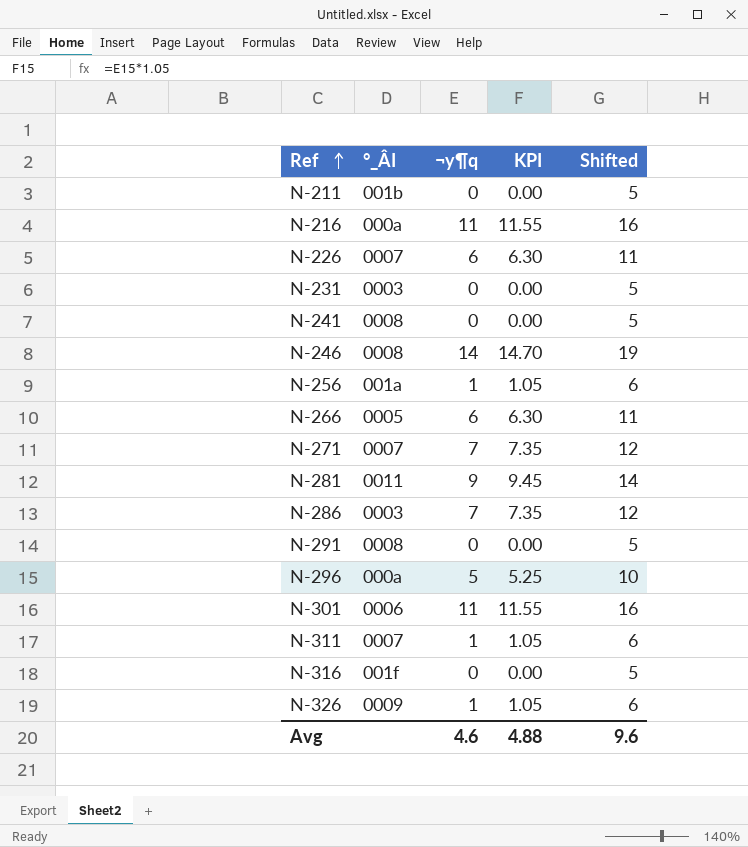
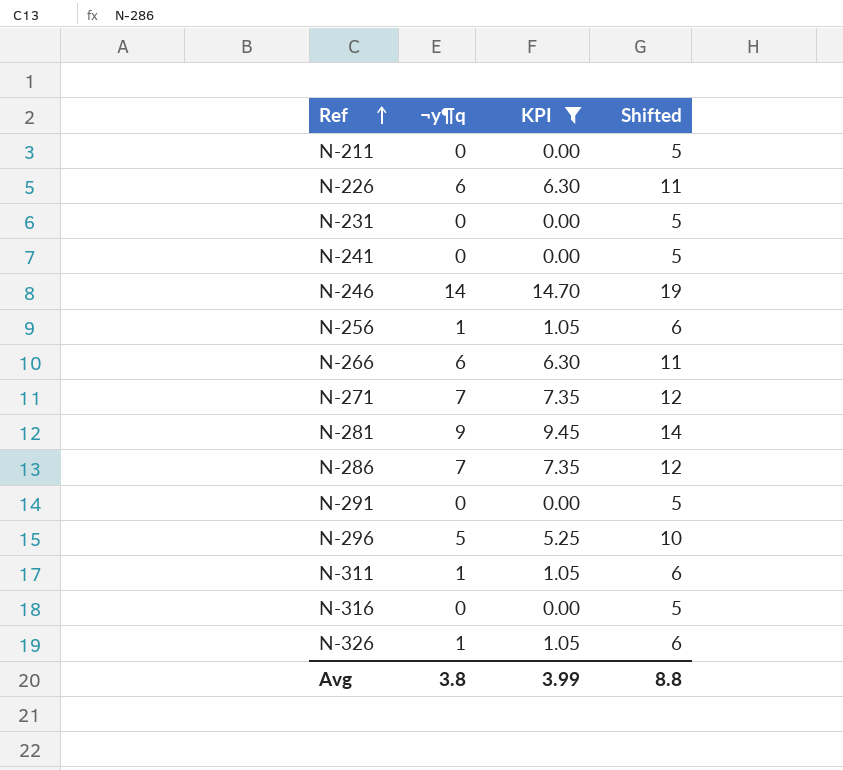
filter: none -> KPI != 11.55
column °_ÂI | position: 2 -> none
Avg | ¬y¶q: 4.6 -> 3.8
Avg | KPI: 4.88 -> 3.99
Avg | Shifted: 9.6 -> 8.8

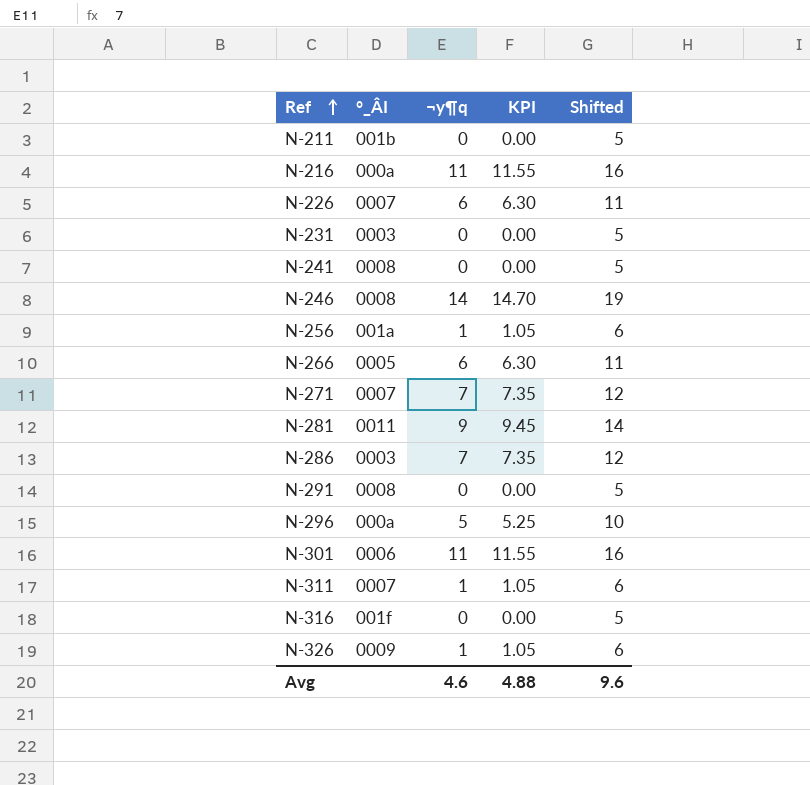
filter: KPI != 11.55 -> none
column °_ÂI | position: none -> 2
Avg | ¬y¶q: 3.8 -> 4.6
Avg | KPI: 3.99 -> 4.88
Avg | Shifted: 8.8 -> 9.6

